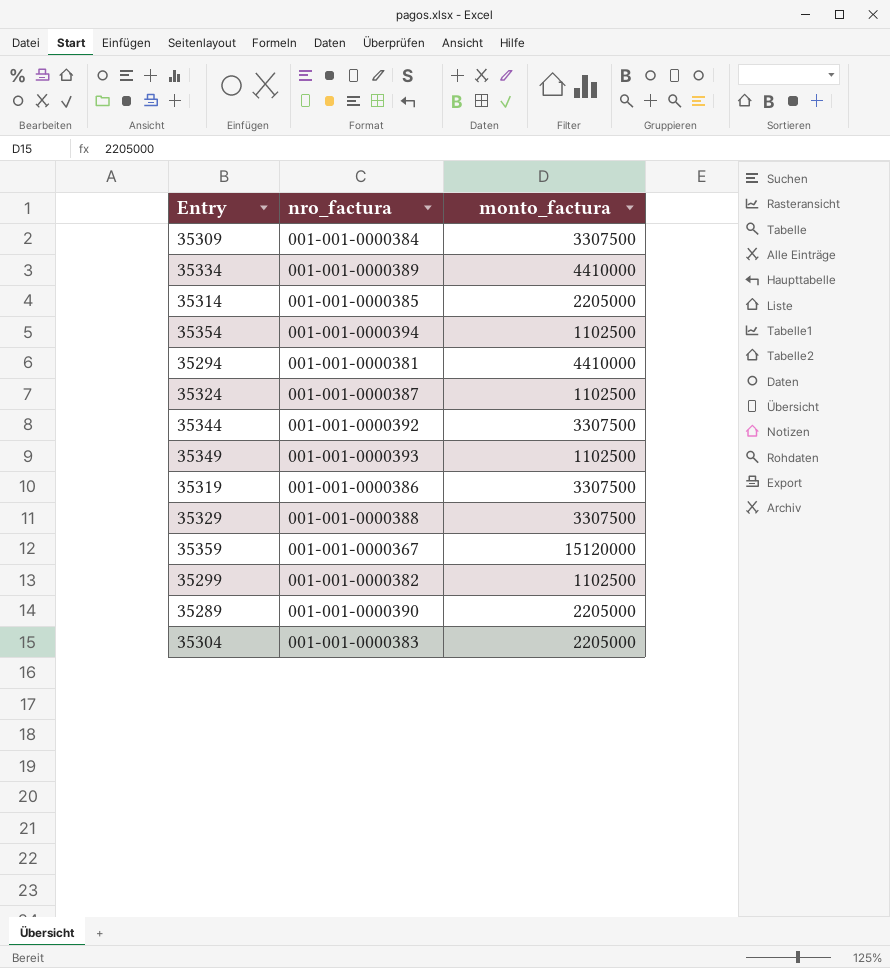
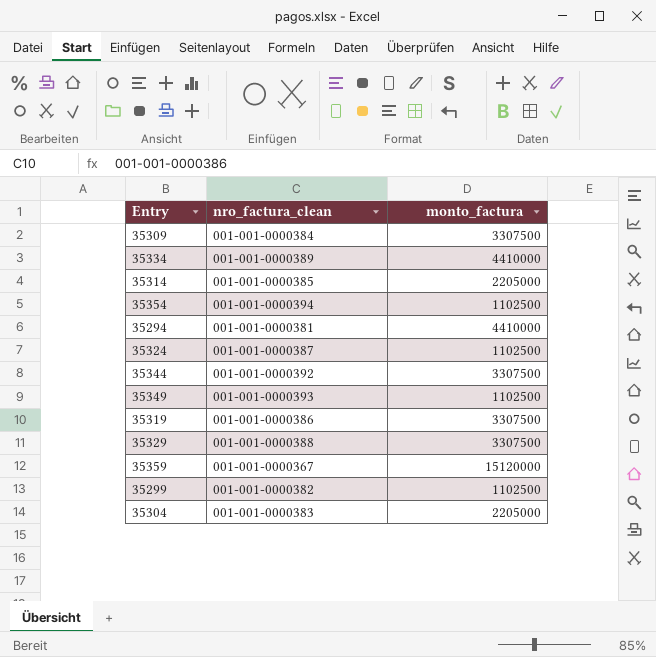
column name: nro_factura -> nro_factura_clean
row 35289: 001-001-0000390 | 2205000 -> none

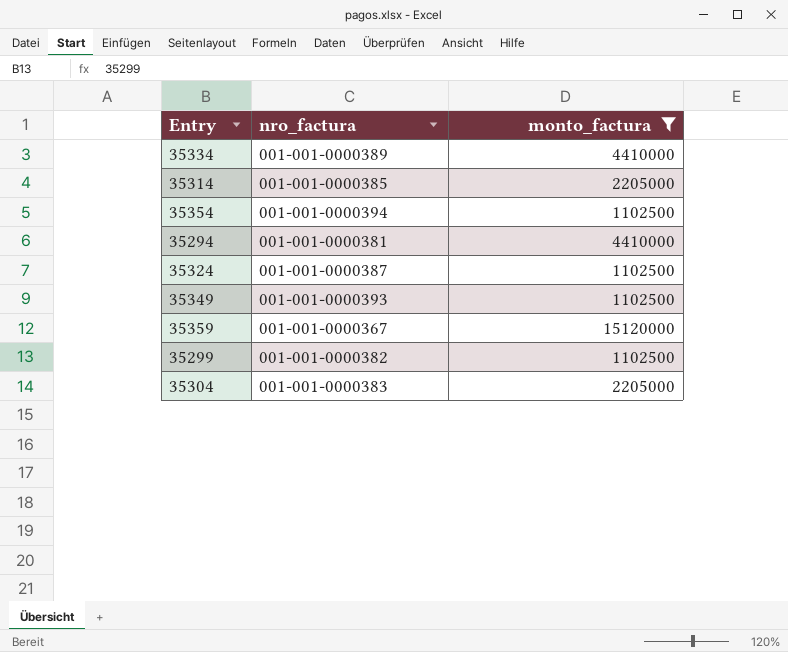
filter: none -> monto_factura != 3307500
column name: nro_factura_clean -> nro_factura

